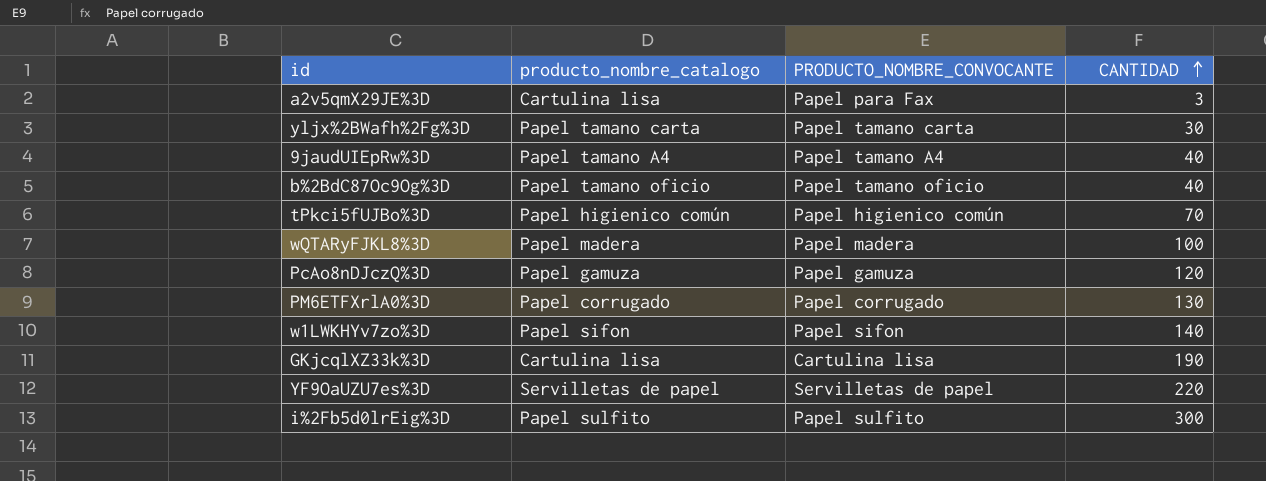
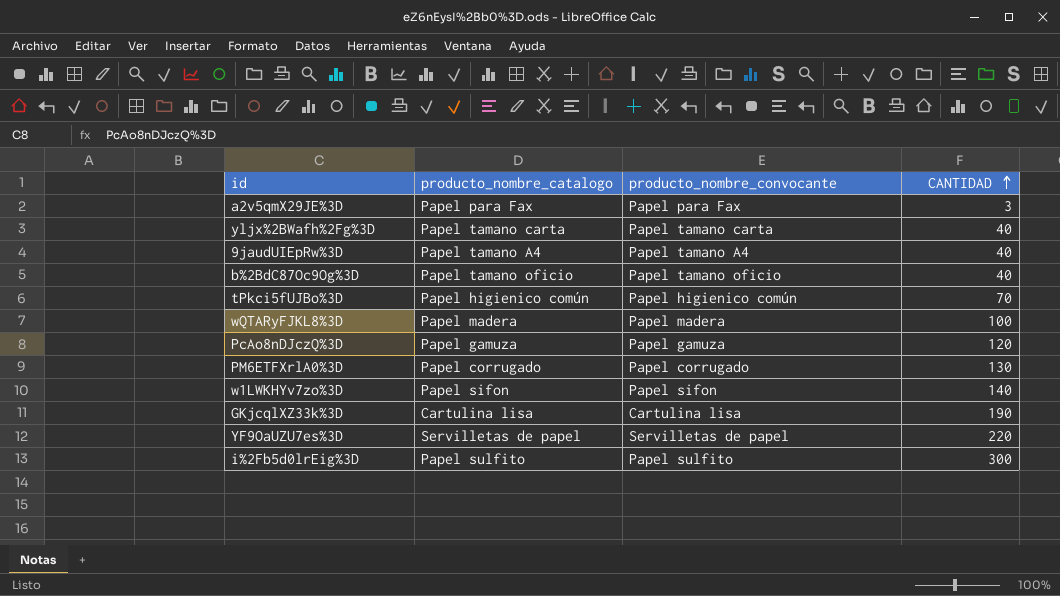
column name: PRODUCTO_NOMBRE_CONVOCANTE -> producto_nombre_convocante
a2v5qmX29JE%3D | producto_nombre_catalogo: Cartulina lisa -> Papel para Fax
yljx%2BWafh%2Fg%3D | CANTIDAD: 30 -> 40

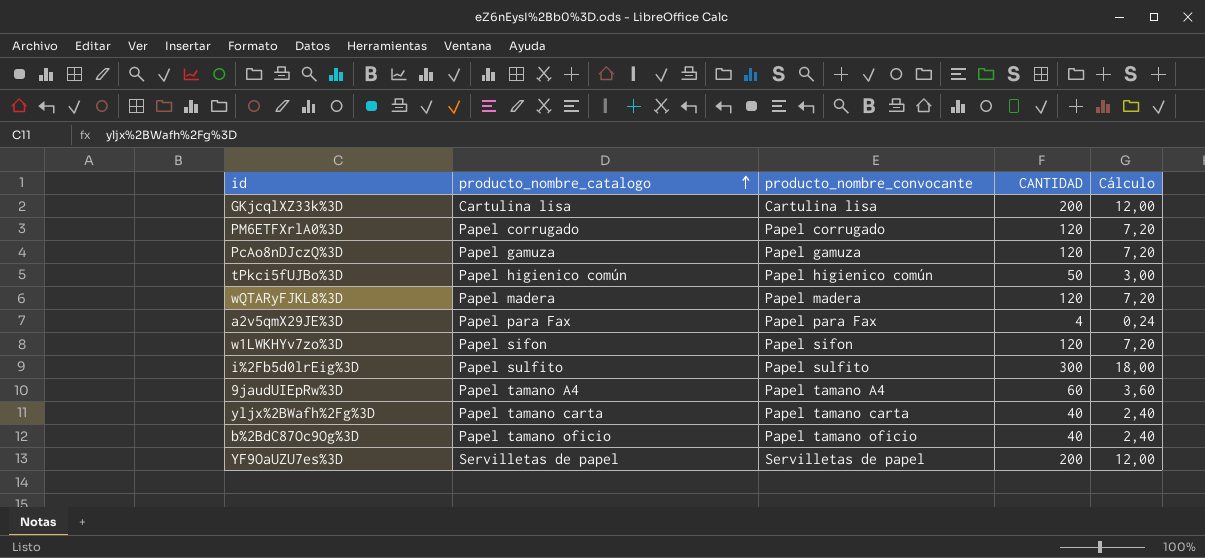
row order: CANTIDAD ascending -> producto_nombre_catalogo ascending
column Cálculo | formula: none -> [CANTIDAD] * 0,06
GKjcqlXZ33k%3D | CANTIDAD: 190 -> 200
PM6ETFXrlA0%3D | CANTIDAD: 130 -> 120
tPkci5fUJBo%3D | CANTIDAD: 70 -> 50
wQTARyFJKL8%3D | CANTIDAD: 100 -> 120
a2v5qmX29JE%3D | CANTIDAD: 3 -> 4
w1LWKHYv7zo%3D | CANTIDAD: 140 -> 120
9jaudUIEpRw%3D | CANTIDAD: 40 -> 60
YF9OaUZU7es%3D | CANTIDAD: 220 -> 200

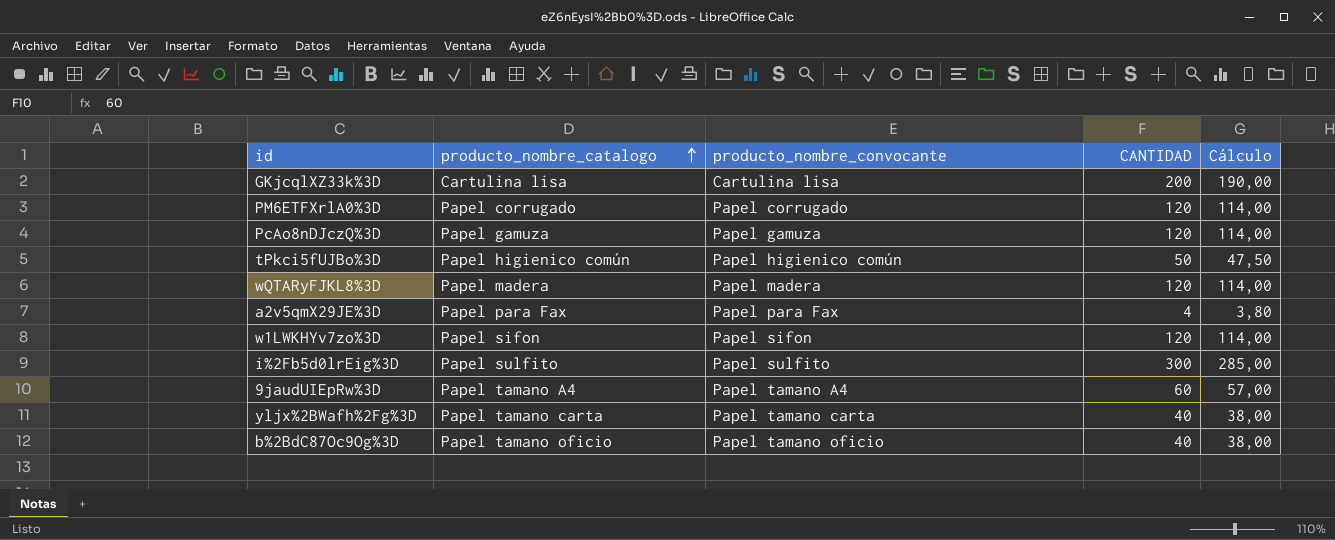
column Cálculo | formula: [CANTIDAD] * 0,06 -> [CANTIDAD] * 0,95
row YF9OaUZU7es%3D: Servilletas de papel | Servilletas de papel | 200 | 12,00 -> none

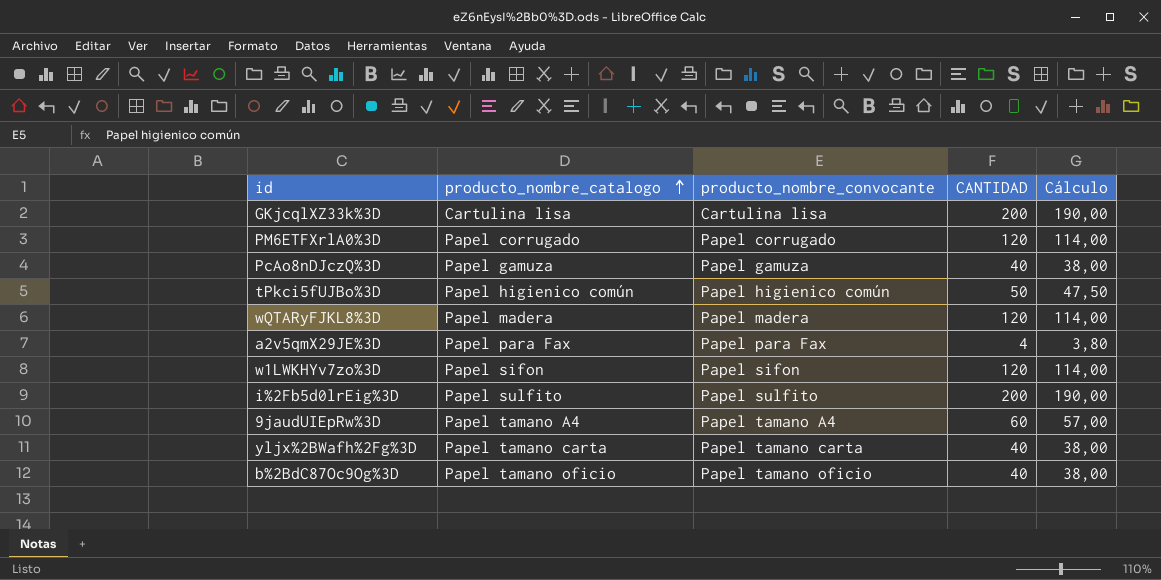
PcAo8nDJczQ%3D | CANTIDAD: 120 -> 40
PcAo8nDJczQ%3D | Cálculo: 114,00 -> 38,00
i%2Fb5d0lrEig%3D | CANTIDAD: 300 -> 200
i%2Fb5d0lrEig%3D | Cálculo: 285,00 -> 190,00

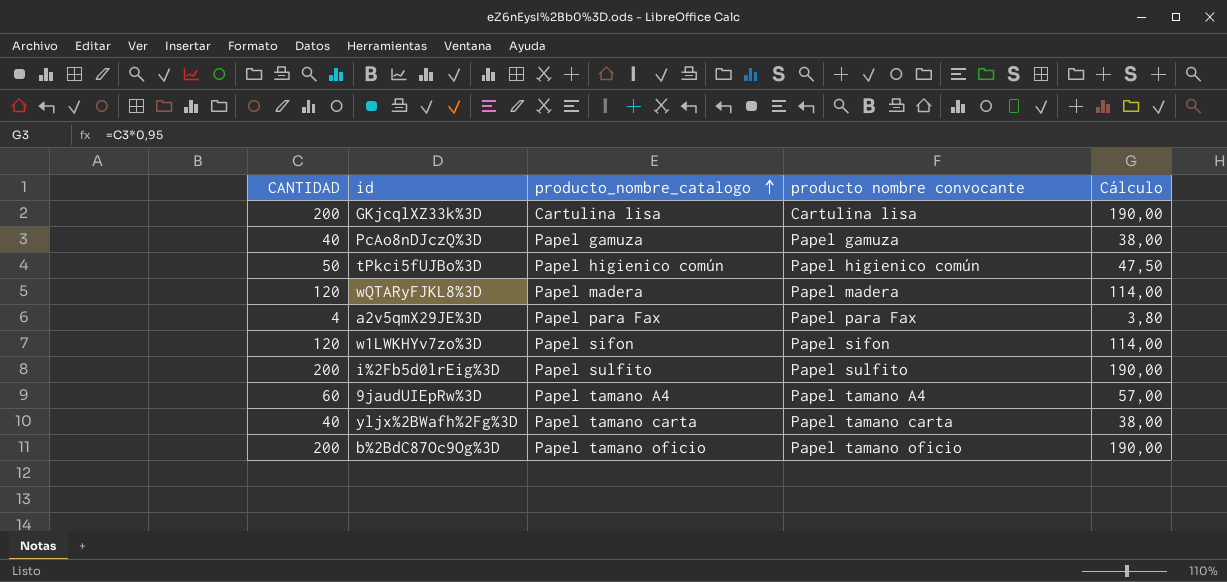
column CANTIDAD | position: 4 -> 1
column name: producto_nombre_convocante -> producto nombre convocante
row PM6ETFXrlA0%3D: Papel corrugado | Papel corrugado | 120 | 114,00 -> none
b%2BdC87Oc9Og%3D | CANTIDAD: 40 -> 200
b%2BdC87Oc9Og%3D | Cálculo: 38,00 -> 190,00

